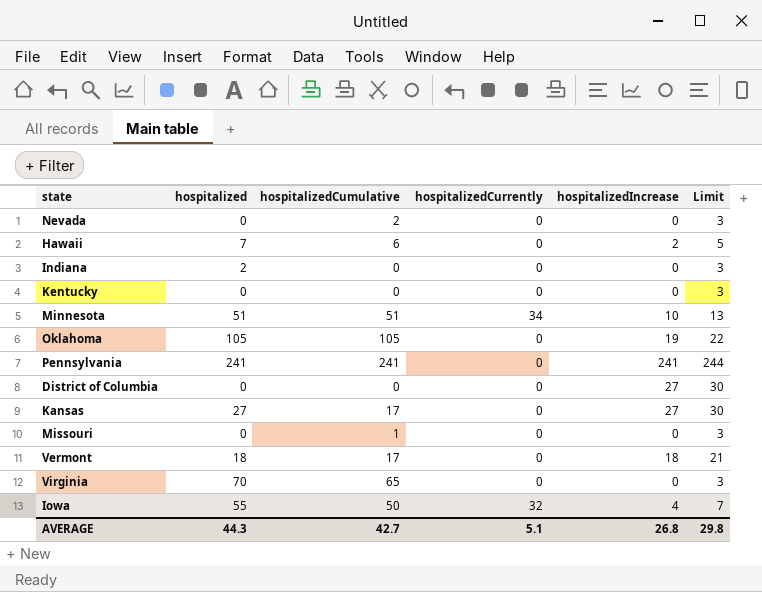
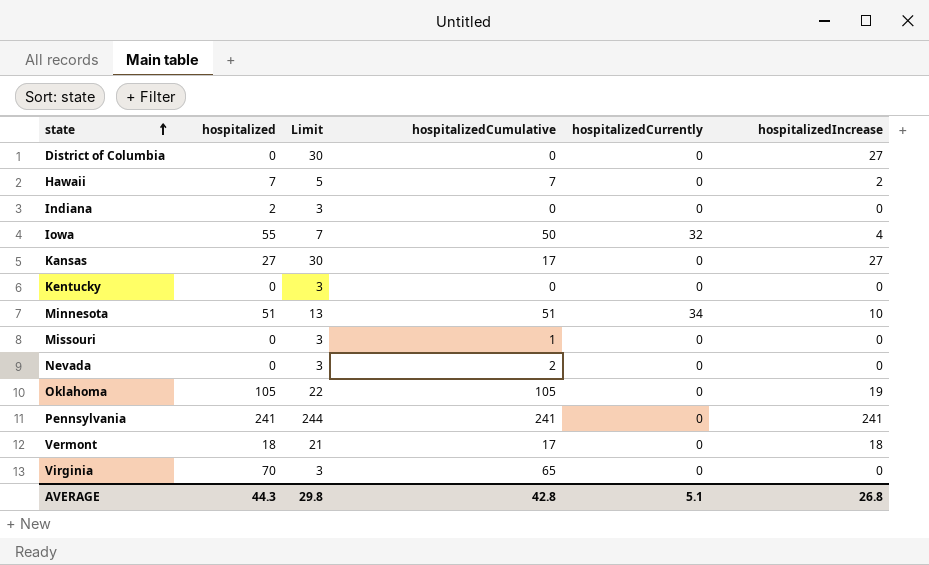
row order: none -> state ascending
column Limit | position: 6 -> 3
Hawaii | hospitalizedCumulative: 6 -> 7
AVERAGE | hospitalizedCumulative: 42.7 -> 42.8

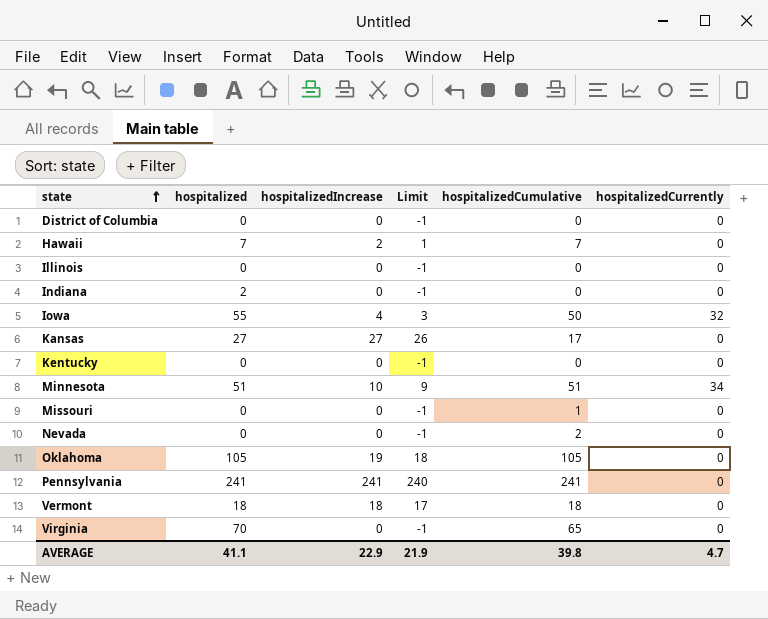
column hospitalizedIncrease | position: 6 -> 3
column Limit | formula: [hospitalizedIncrease] + 3 -> [hospitalizedIncrease] - 1
District of Columbia | hospitalizedIncrease: 27 -> 0
row Illinois: none -> 0 | 0 | -1 | 0 | 0
Vermont | hospitalizedCumulative: 17 -> 18
AVERAGE | hospitalized: 44.3 -> 41.1
AVERAGE | hospitalizedIncrease: 26.8 -> 22.9
AVERAGE | Limit: 29.8 -> 21.9
AVERAGE | hospitalizedCumulative: 42.8 -> 39.8
AVERAGE | hospitalizedCurrently: 5.1 -> 4.7

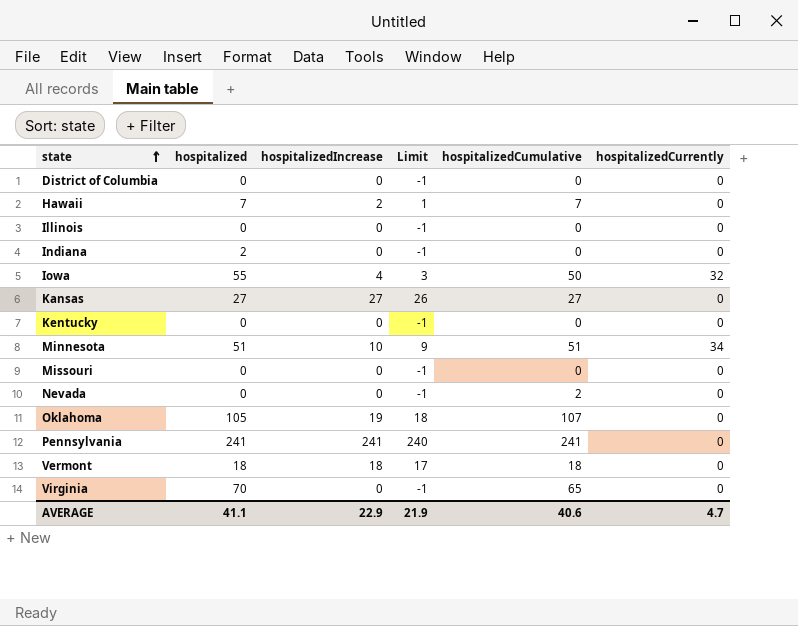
Kansas | hospitalizedCumulative: 17 -> 27
Missouri | hospitalizedCumulative: 1 -> 0
Oklahoma | hospitalizedCumulative: 105 -> 107
AVERAGE | hospitalizedCumulative: 39.8 -> 40.6

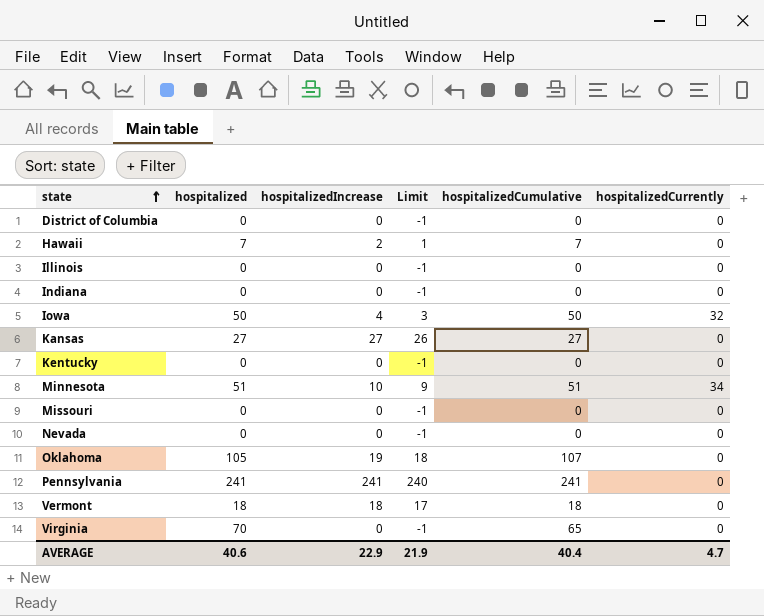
Indiana | hospitalized: 2 -> 0
Iowa | hospitalized: 55 -> 50
Nevada | hospitalizedCumulative: 2 -> 0
AVERAGE | hospitalized: 41.1 -> 40.6
AVERAGE | hospitalizedCumulative: 40.6 -> 40.4

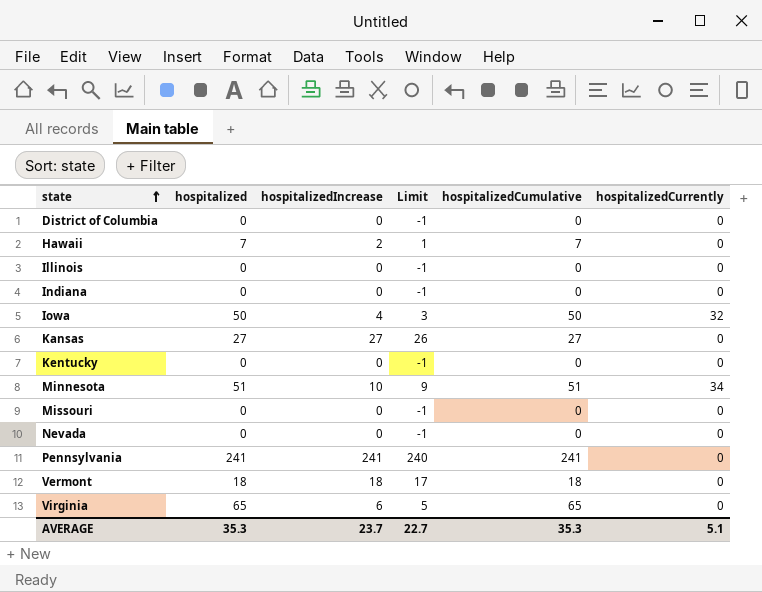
row Oklahoma: 105 | 19 | 18 | 107 | 0 -> none
Virginia | hospitalized: 70 -> 65
Virginia | hospitalizedIncrease: 0 -> 6
Virginia | Limit: -1 -> 5
AVERAGE | hospitalized: 40.6 -> 35.3
AVERAGE | hospitalizedIncrease: 22.9 -> 23.7
AVERAGE | Limit: 21.9 -> 22.7
AVERAGE | hospitalizedCumulative: 40.4 -> 35.3
AVERAGE | hospitalizedCurrently: 4.7 -> 5.1

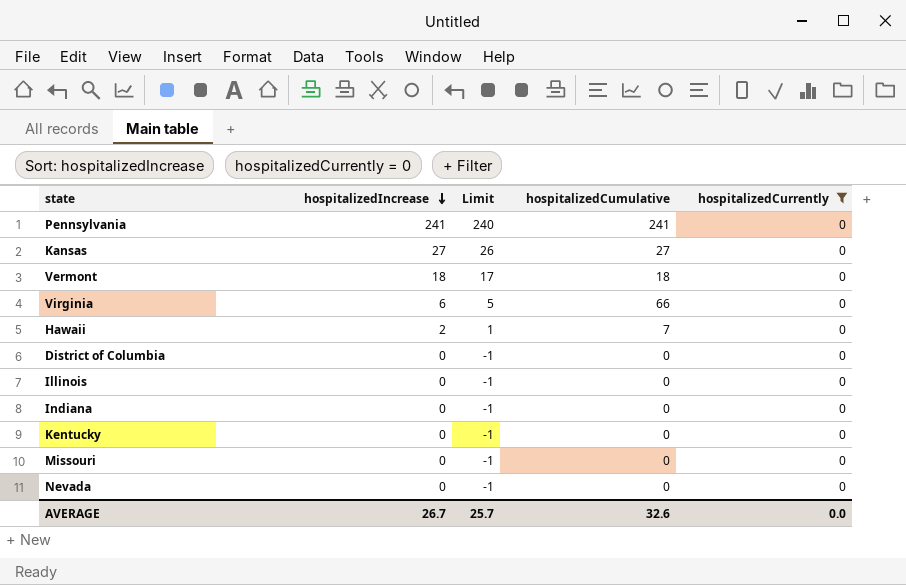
filter: none -> hospitalizedCurrently = 0
row order: state ascending -> hospitalizedIncrease descending
column hospitalized | position: 2 -> none
Virginia | hospitalizedCumulative: 65 -> 66
AVERAGE | hospitalizedIncrease: 23.7 -> 26.7
AVERAGE | Limit: 22.7 -> 25.7
AVERAGE | hospitalizedCumulative: 35.3 -> 32.6
AVERAGE | hospitalizedCurrently: 5.1 -> 0.0

